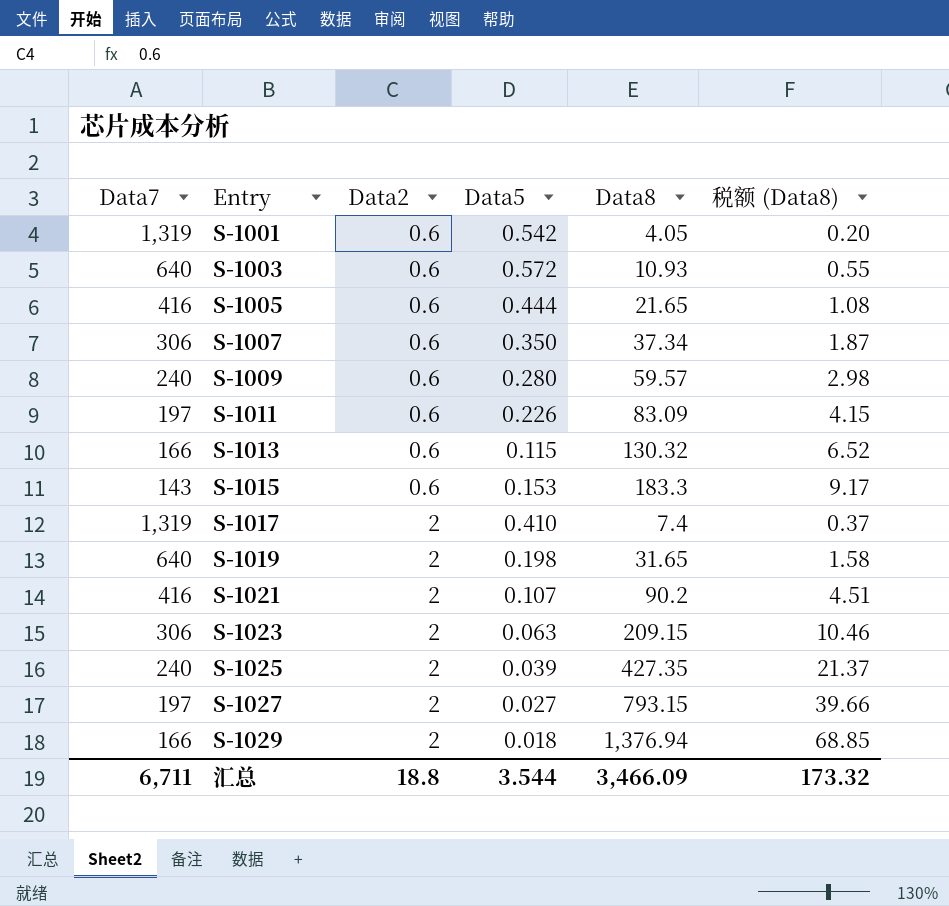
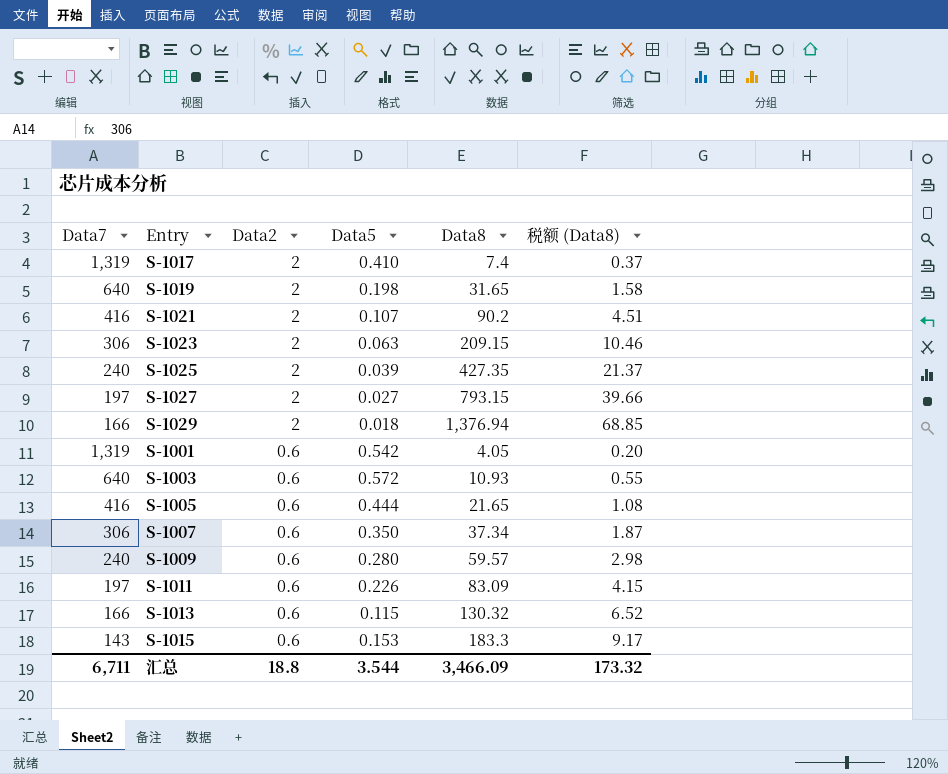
row order: Entry ascending -> Data2 descending

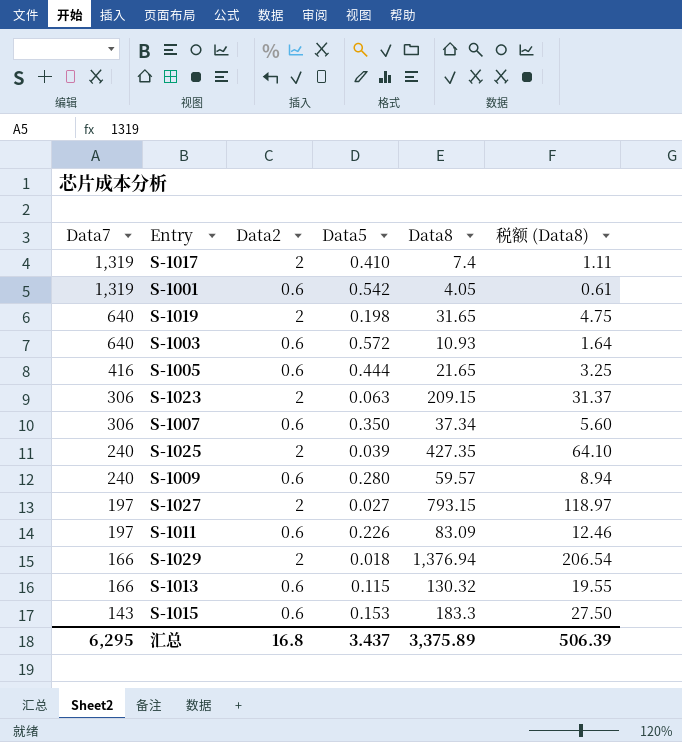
row order: Data2 descending -> Data7 descending
column 税额 (Data8) | formula: [Data8] * 0.05 -> [Data8] * 0.15
row S-1021: 416 | 2 | 0.107 | 90.2 | 4.51 -> none
汇总 | Data7: 6,711 -> 6,295
汇总 | Data2: 18.8 -> 16.8
汇总 | Data5: 3.544 -> 3.437
汇总 | Data8: 3,466.09 -> 3,375.89
汇总 | 税额 (Data8): 173.32 -> 506.39

